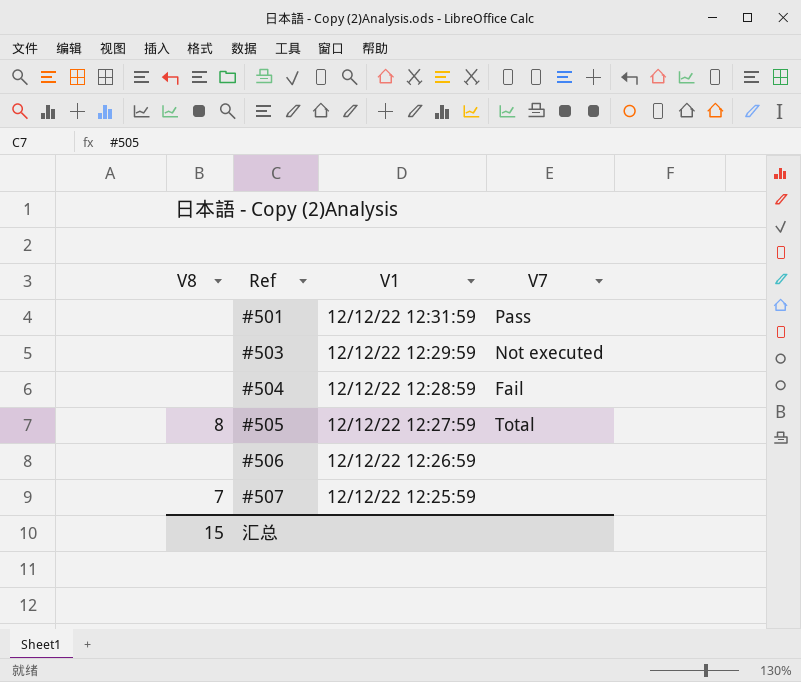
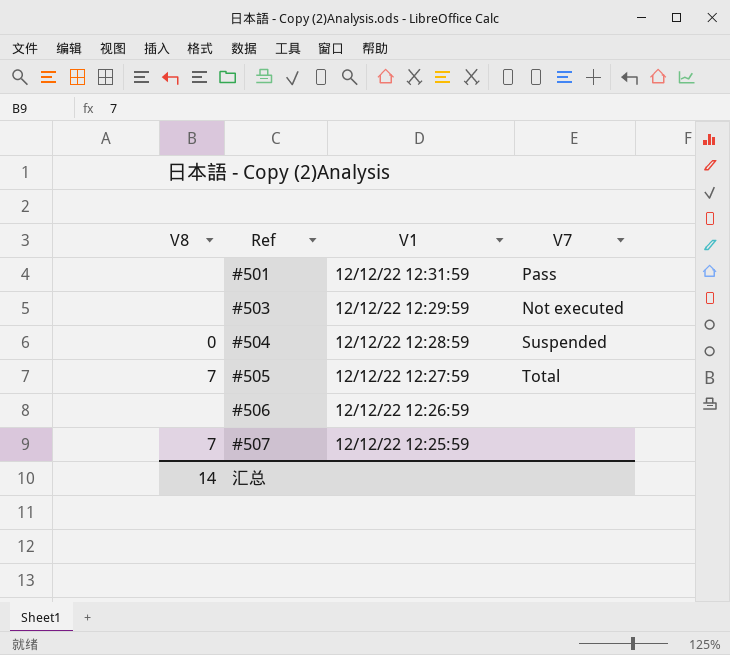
#504 | V8: none -> 0
#504 | V7: Fail -> Suspended
#505 | V8: 8 -> 7
汇总 | V8: 15 -> 14

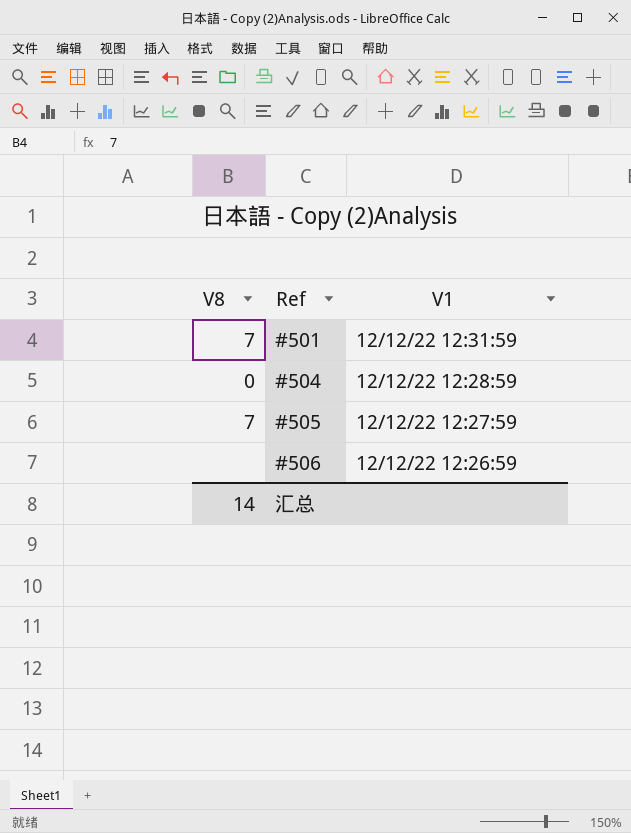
column V7 | position: 4 -> none
row #503: none | 12/12/22 12:29:59 | Not executed -> none
row #507: 7 | 12/12/22 12:25:59 | none -> none
#501 | V8: none -> 7

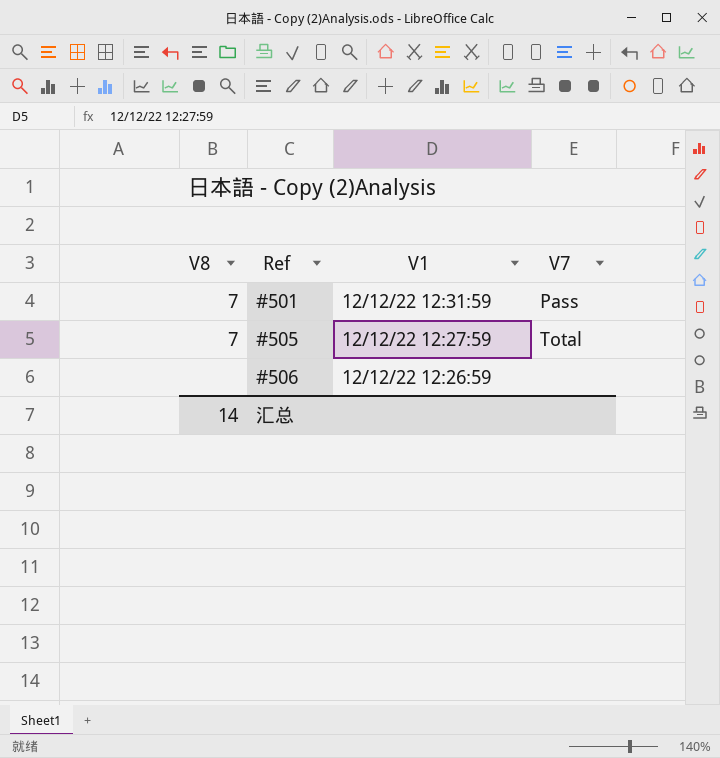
column V7 | position: none -> 4
row #504: 0 | 12/12/22 12:28:59 -> none

